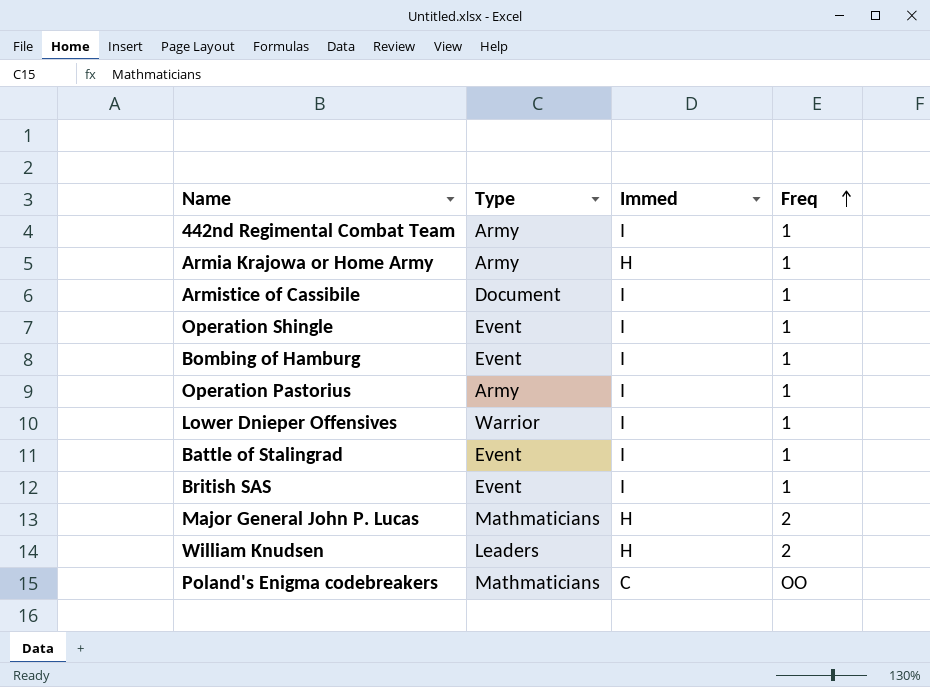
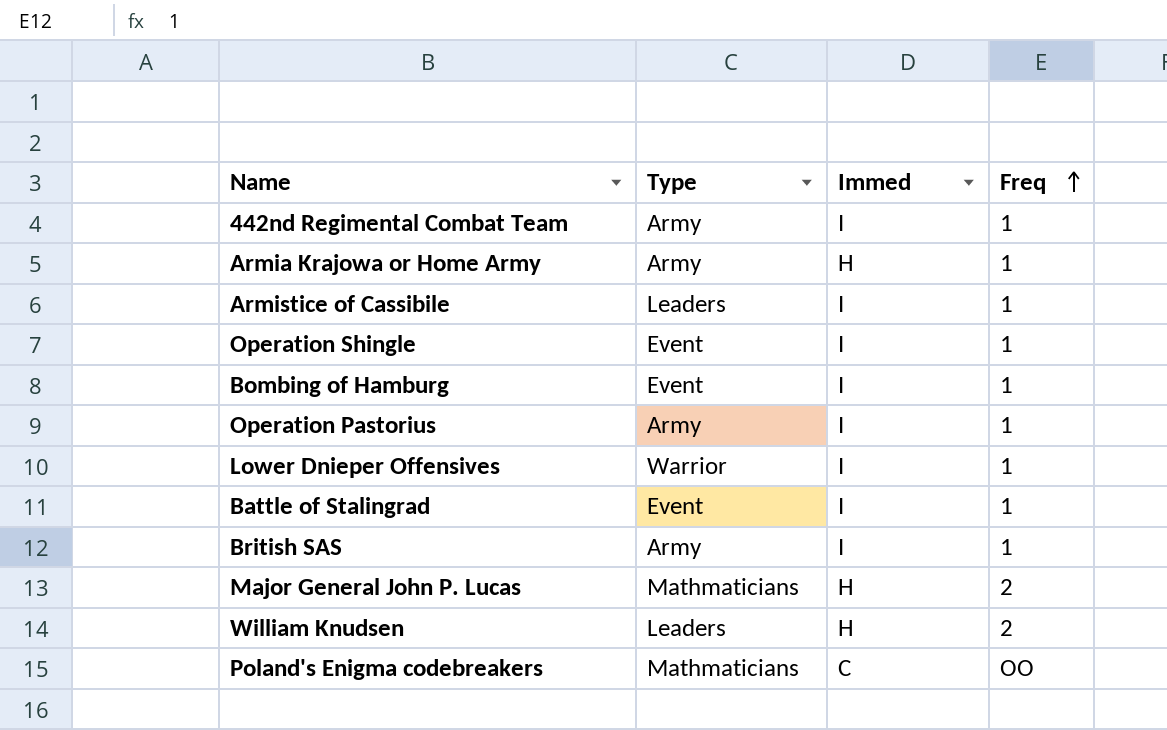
Armistice of Cassibile | Type: Document -> Leaders
British SAS | Type: Event -> Army

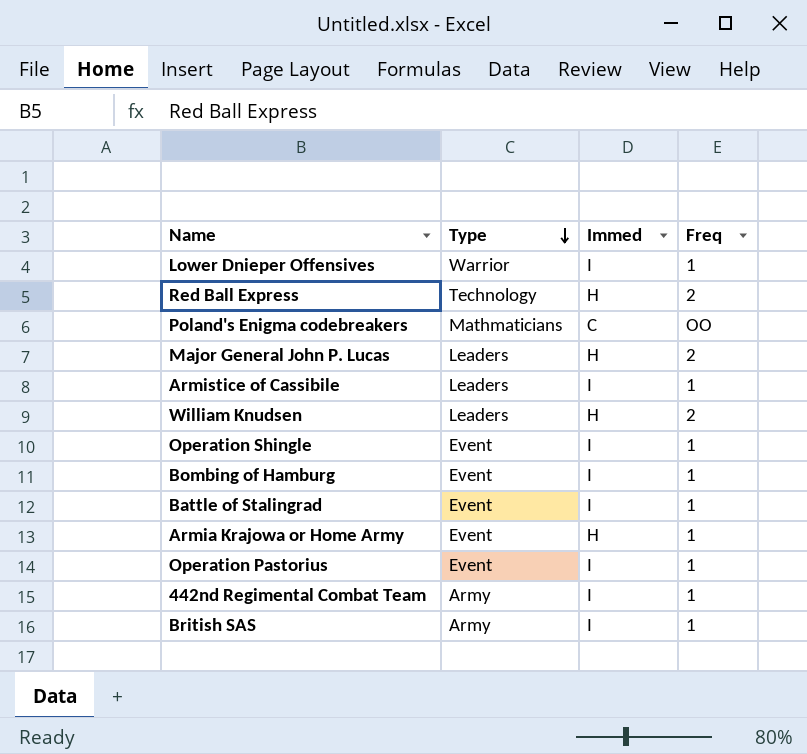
row order: Freq ascending -> Type descending
row Red Ball Express: none -> Technology | H | 2
Major General John P. Lucas | Type: Mathmaticians -> Leaders
Armia Krajowa or Home Army | Type: Army -> Event
Operation Pastorius | Type: Army -> Event

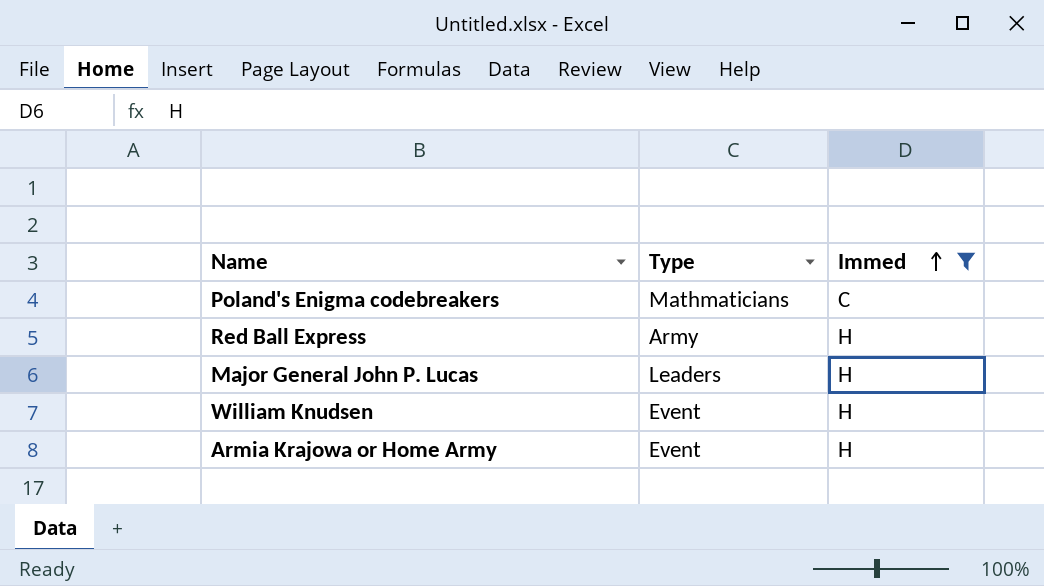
filter: none -> Immed != I
row order: Type descending -> Immed ascending
column Freq | position: 4 -> none
Red Ball Express | Type: Technology -> Army
William Knudsen | Type: Leaders -> Event

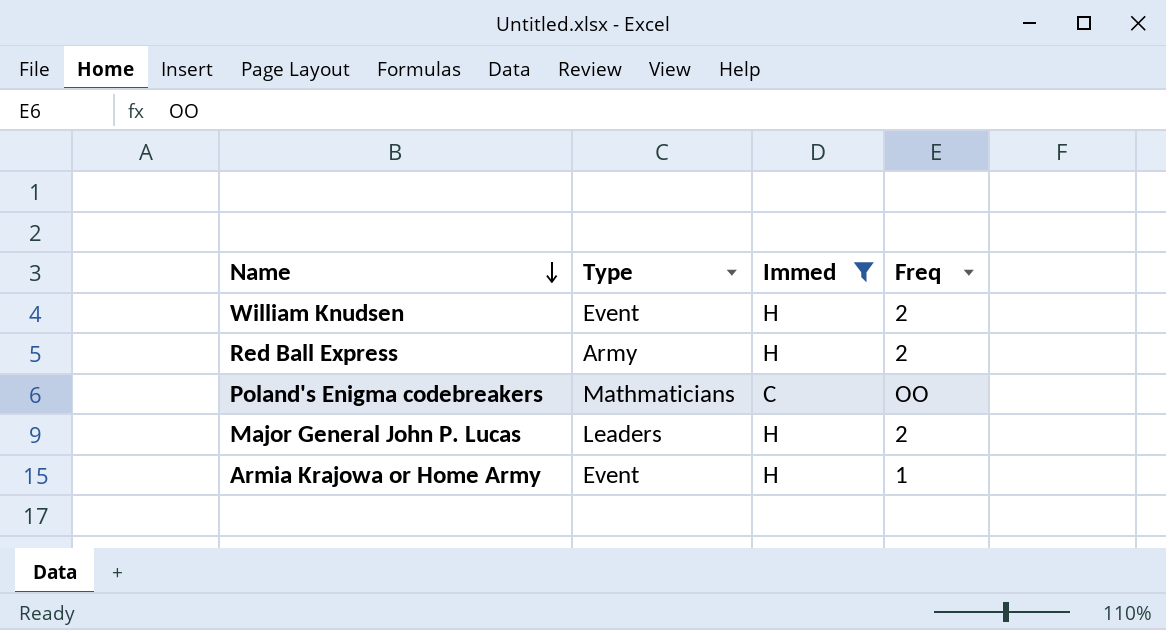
row order: Immed ascending -> Name descending
column Freq | position: none -> 4

